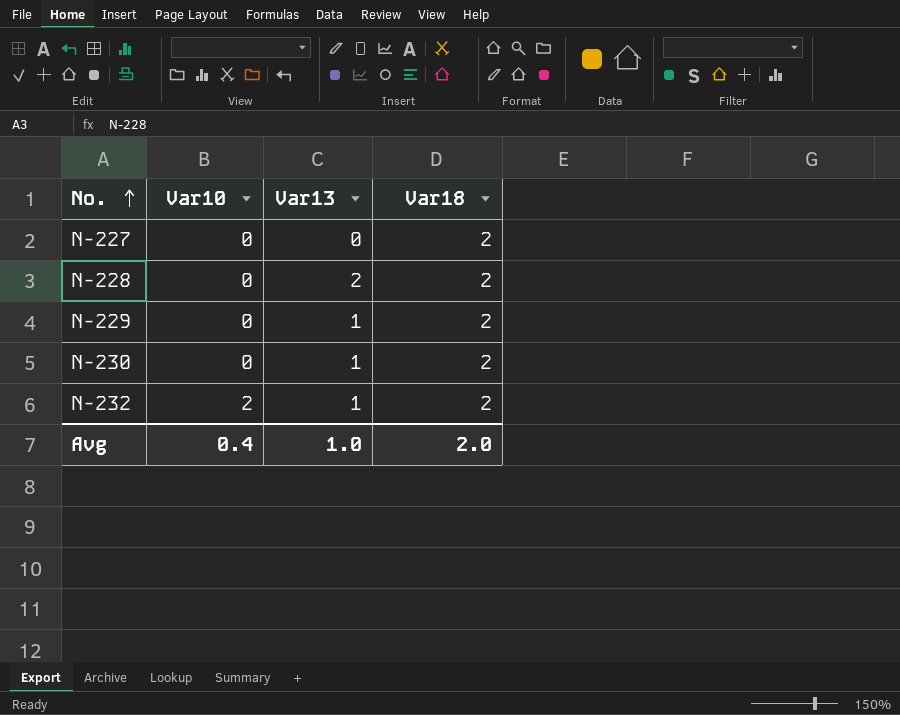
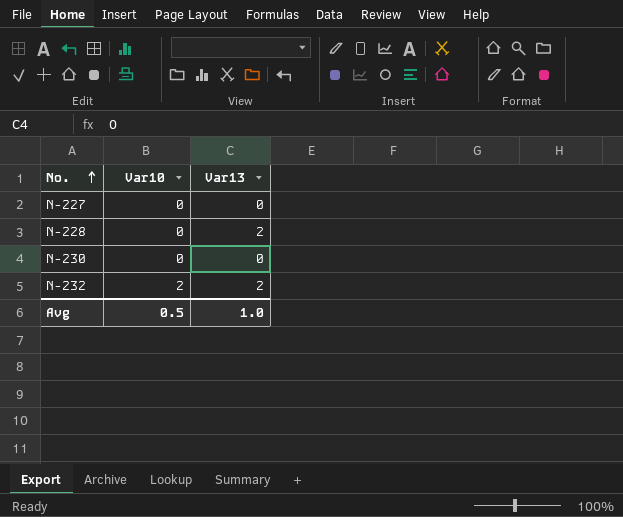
column Var18 | position: 4 -> none
row N-229: 0 | 1 | 2 -> none
N-230 | Var13: 1 -> 0
N-232 | Var13: 1 -> 2
Avg | Var10: 0.4 -> 0.5

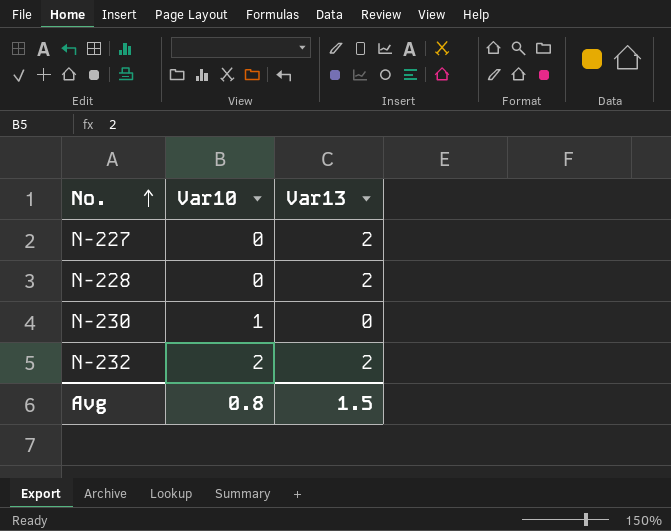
N-227 | Var13: 0 -> 2
N-230 | Var10: 0 -> 1
Avg | Var10: 0.5 -> 0.8
Avg | Var13: 1.0 -> 1.5

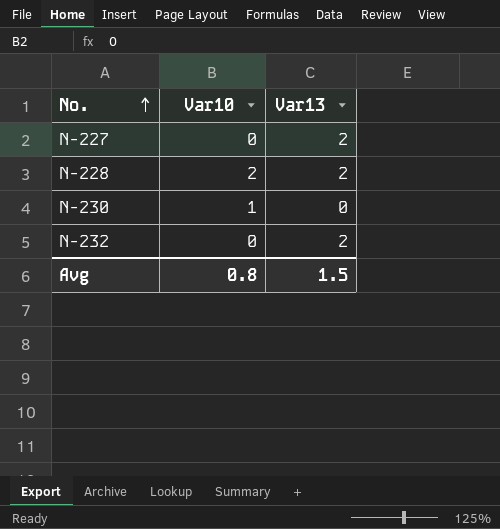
N-228 | Var10: 0 -> 2
N-232 | Var10: 2 -> 0

